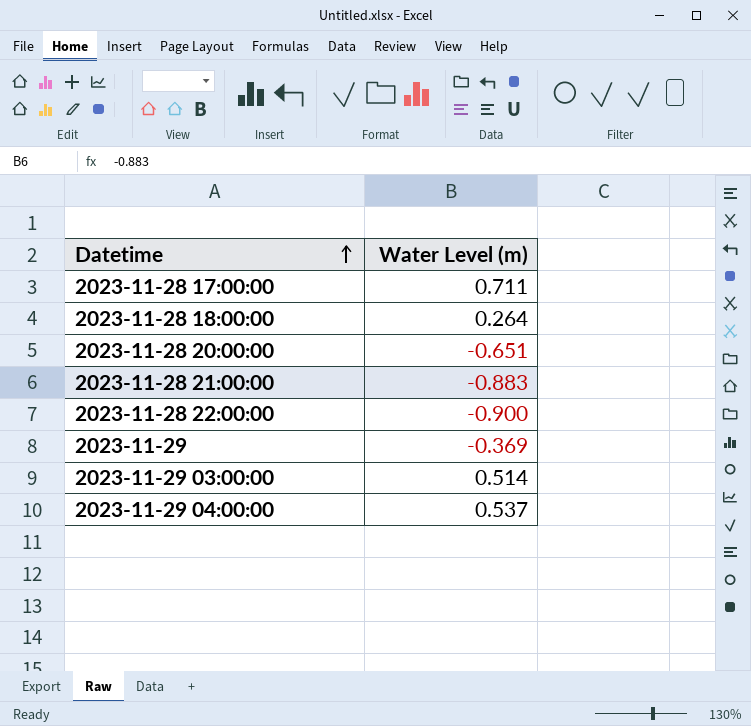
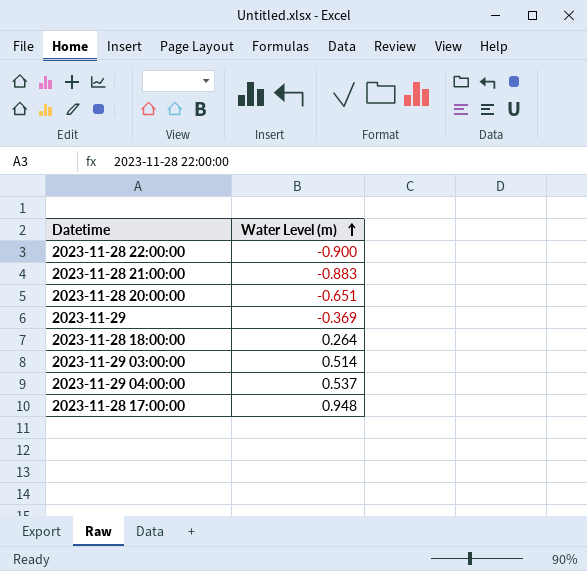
row order: Datetime ascending -> Water Level (m) ascending
2023-11-28 17:00:00 | Water Level (m): 0.711 -> 0.948

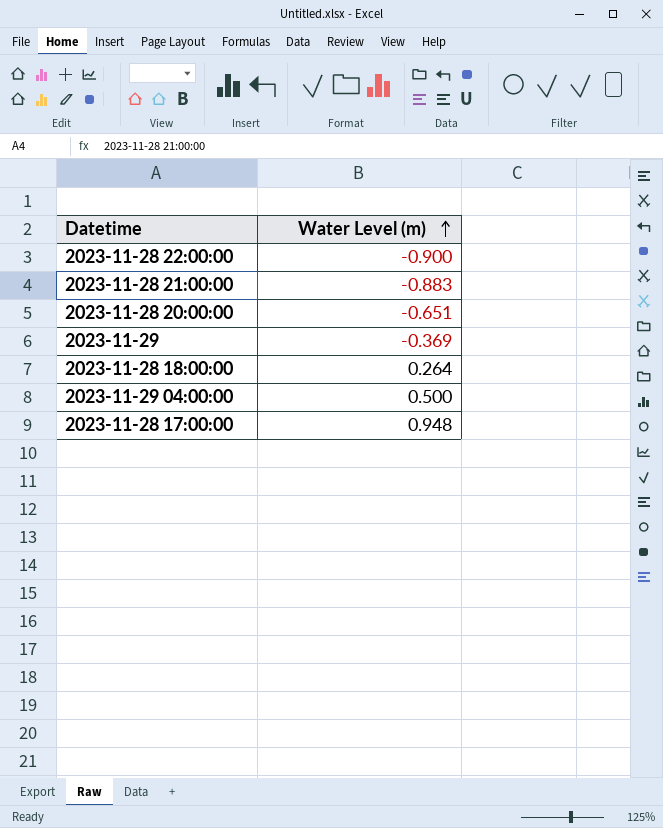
row 2023-11-29 03:00:00: 0.514 -> none
2023-11-29 04:00:00 | Water Level (m): 0.537 -> 0.500

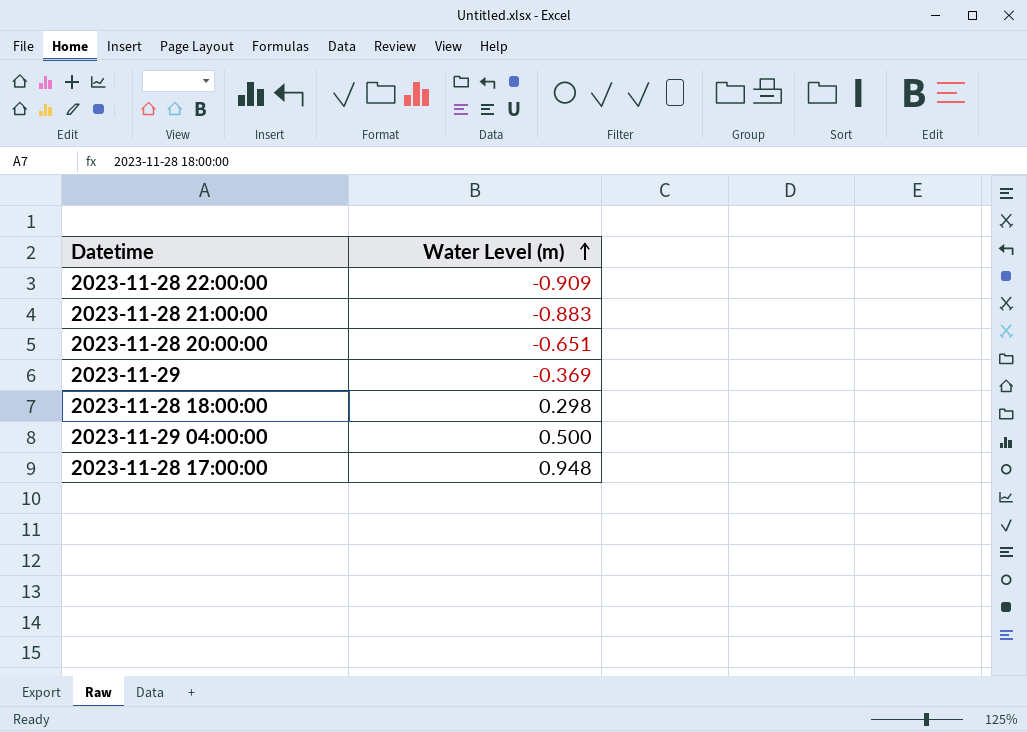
2023-11-28 22:00:00 | Water Level (m): -0.900 -> -0.909
2023-11-28 18:00:00 | Water Level (m): 0.264 -> 0.298

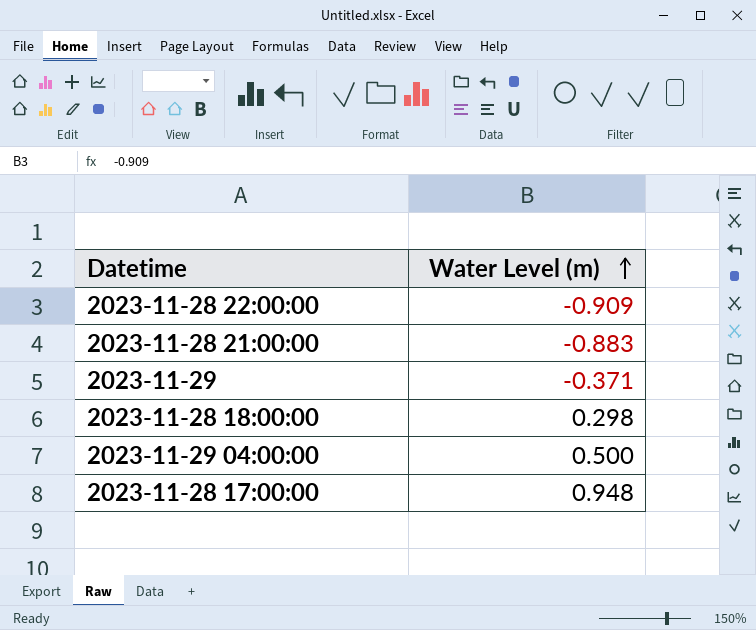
row 2023-11-28 20:00:00: -0.651 -> none
2023-11-29 | Water Level (m): -0.369 -> -0.371

